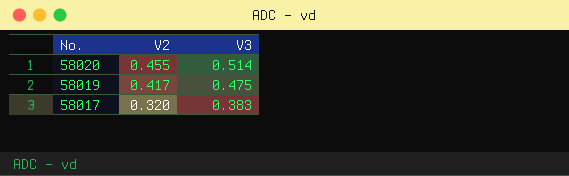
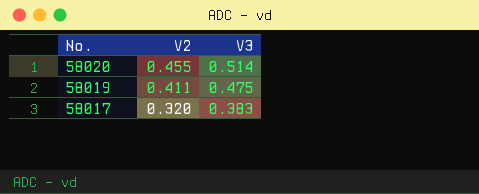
58019 | V2: 0.417 -> 0.411

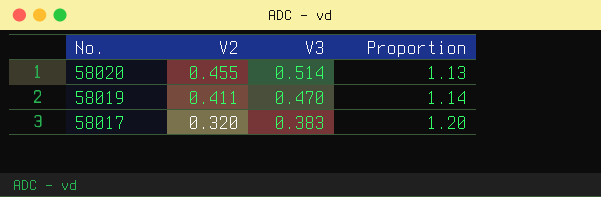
column Proportion | formula: none -> [V3] / [V2]
58019 | V3: 0.475 -> 0.470

